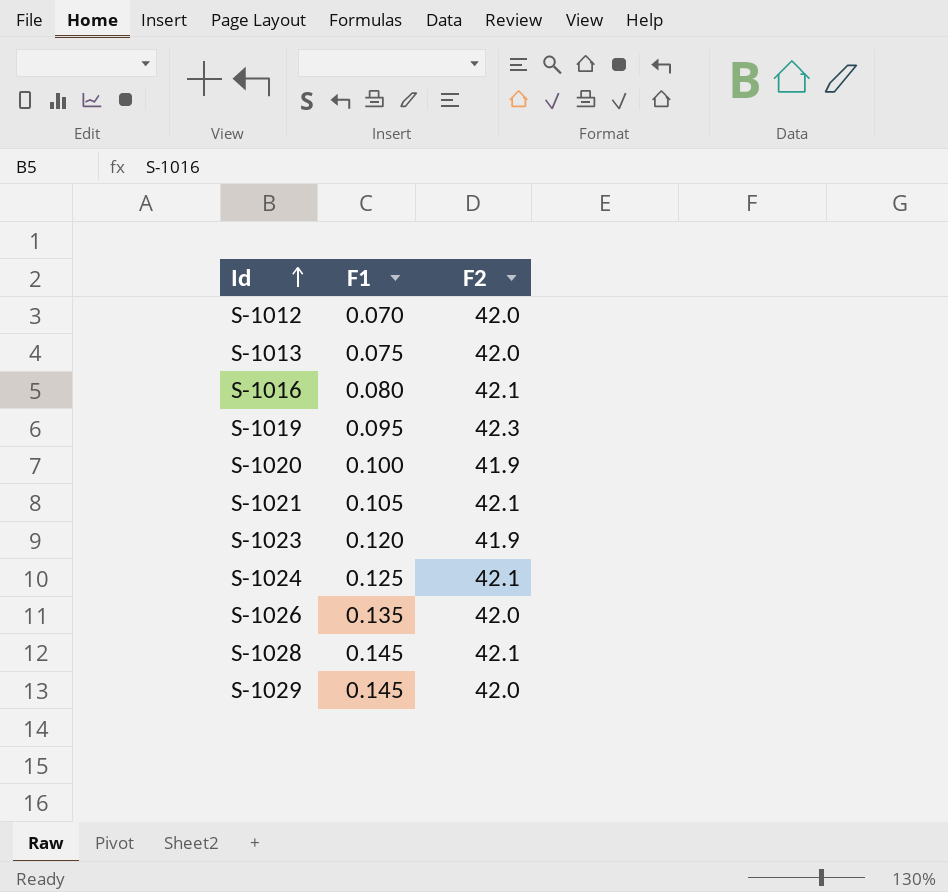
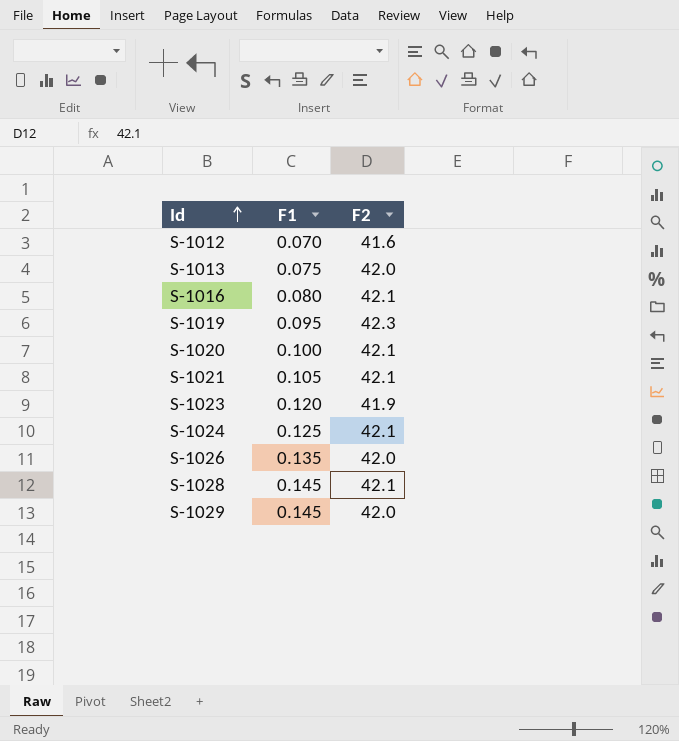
S-1012 | F2: 42.0 -> 41.6
S-1020 | F2: 41.9 -> 42.1

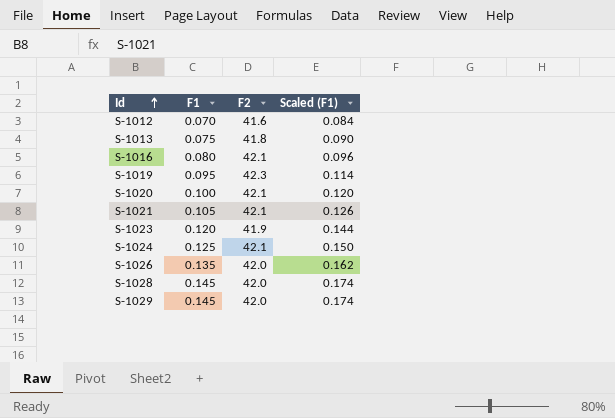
column Scaled (F1) | formula: none -> [F1] * 1.2
S-1013 | F2: 42.0 -> 41.8
S-1028 | F2: 42.1 -> 42.0

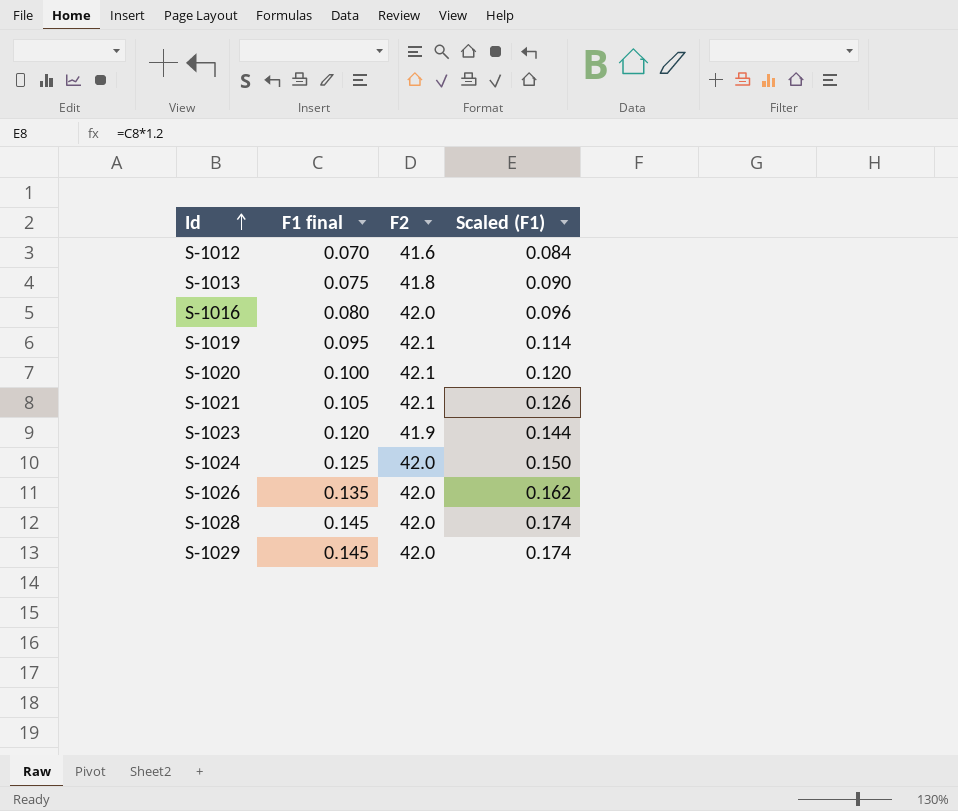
column name: F1 -> F1 final
S-1016 | F2: 42.1 -> 42.0
S-1019 | F2: 42.3 -> 42.1
S-1024 | F2: 42.1 -> 42.0

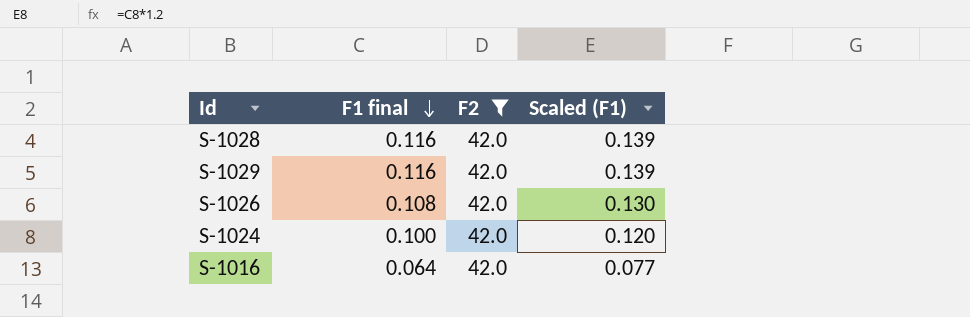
filter: none -> F2 = 42.0
row order: Id ascending -> F1 final descending
S-1028 | F1 final: 0.145 -> 0.116
S-1028 | Scaled (F1): 0.174 -> 0.139
S-1029 | F1 final: 0.145 -> 0.116
S-1029 | Scaled (F1): 0.174 -> 0.139
S-1026 | F1 final: 0.135 -> 0.108
S-1026 | Scaled (F1): 0.162 -> 0.130
S-1024 | F1 final: 0.125 -> 0.100
S-1024 | Scaled (F1): 0.150 -> 0.120
S-1016 | F1 final: 0.080 -> 0.064
S-1016 | Scaled (F1): 0.096 -> 0.077

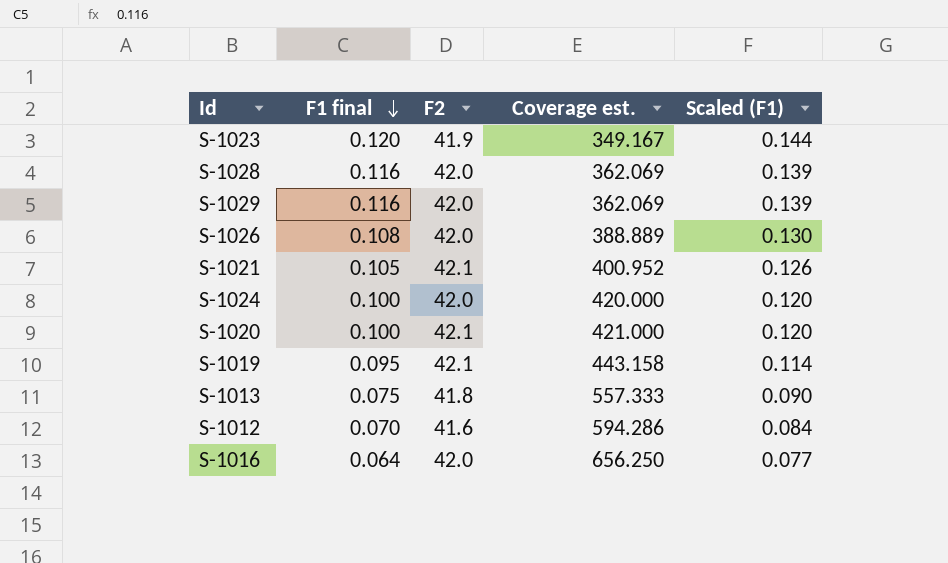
filter: F2 = 42.0 -> none
column Coverage est. | formula: none -> [F2] / [F1 final]

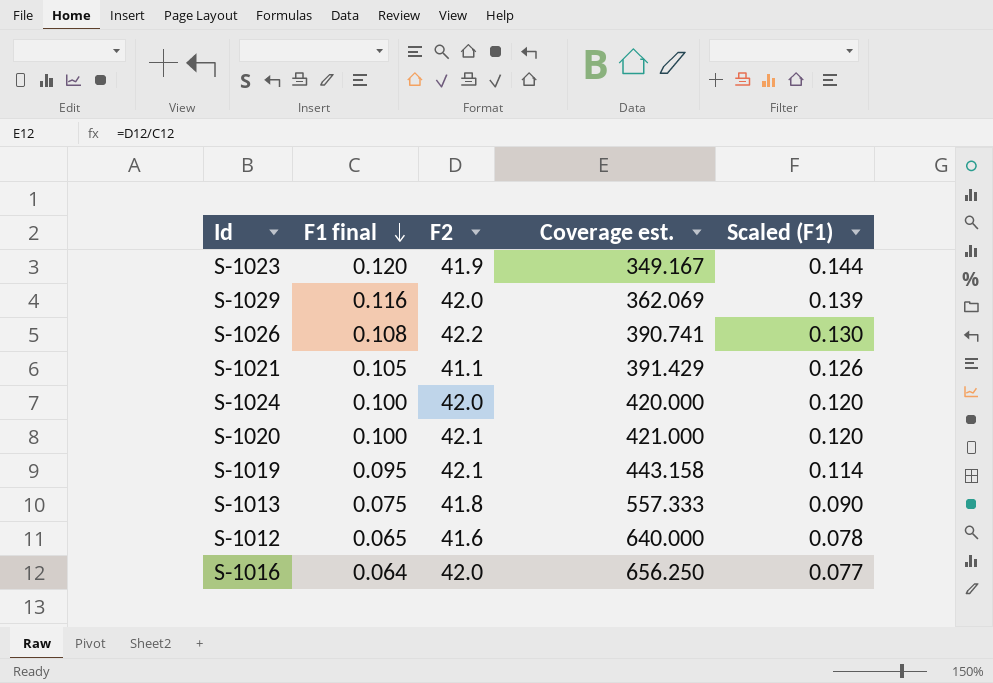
row S-1028: 0.116 | 42.0 | 362.069 | 0.139 -> none
S-1026 | F2: 42.0 -> 42.2
S-1026 | Coverage est.: 388.889 -> 390.741
S-1021 | F2: 42.1 -> 41.1
S-1021 | Coverage est.: 400.952 -> 391.429
S-1012 | F1 final: 0.070 -> 0.065
S-1012 | Coverage est.: 594.286 -> 640.000
S-1012 | Scaled (F1): 0.084 -> 0.078

